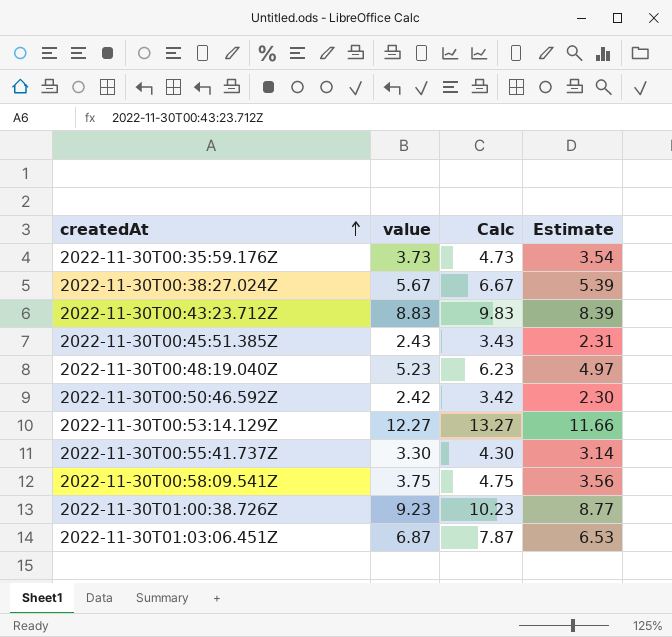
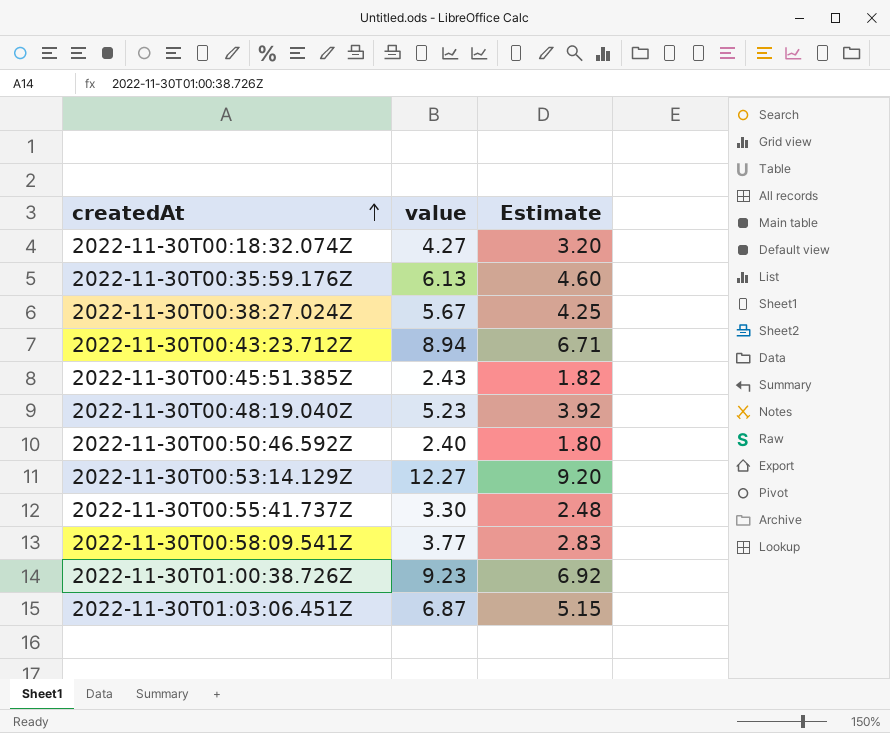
column Calc | formula: [value] + 1 -> none
column Estimate | formula: [value] * 0.95 -> [value] * 0.75
row 2022-11-30T00:18:32.074Z: none -> 4.27 | 3.20
2022-11-30T00:35:59.176Z | value: 3.73 -> 6.13
2022-11-30T00:43:23.712Z | value: 8.83 -> 8.94
2022-11-30T00:50:46.592Z | value: 2.42 -> 2.40
2022-11-30T00:58:09.541Z | value: 3.75 -> 3.77

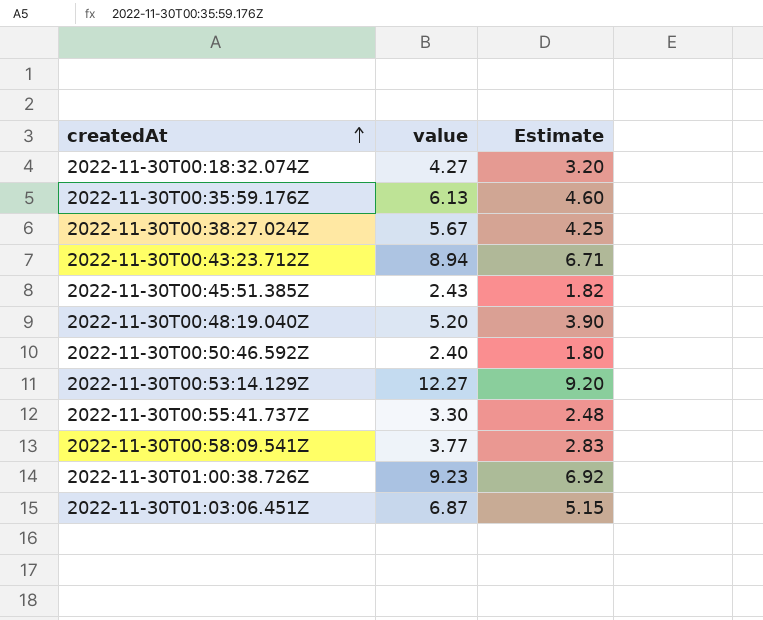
2022-11-30T00:48:19.040Z | value: 5.23 -> 5.20
2022-11-30T00:48:19.040Z | Estimate: 3.92 -> 3.90

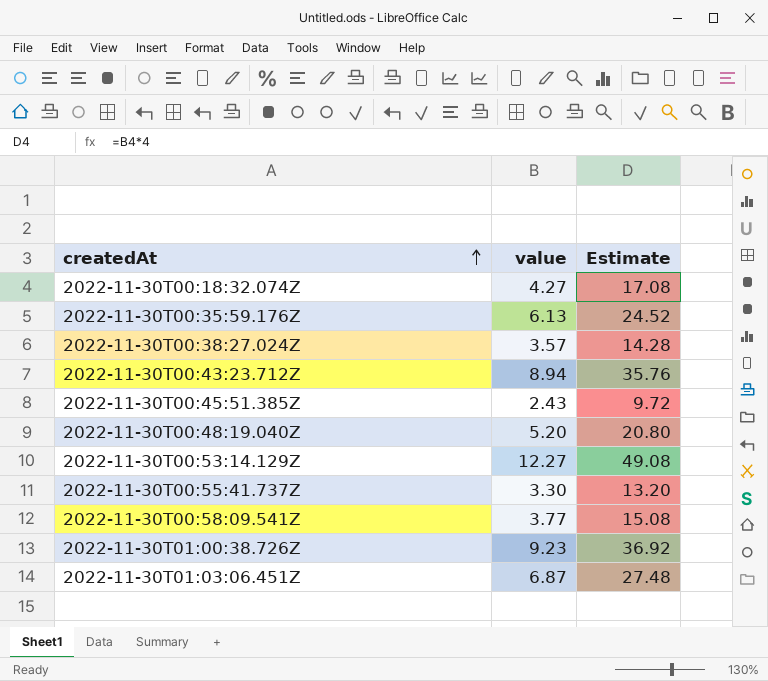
column Estimate | formula: [value] * 0.75 -> [value] * 4
row 2022-11-30T00:50:46.592Z: 2.40 | 1.80 -> none
2022-11-30T00:38:27.024Z | value: 5.67 -> 3.57

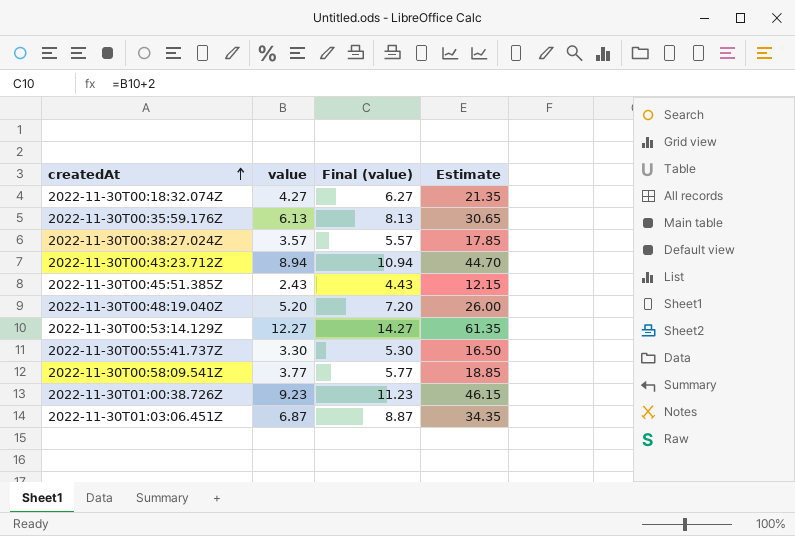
column Final (value) | formula: none -> [value] + 2
column Estimate | formula: [value] * 4 -> [value] * 5

